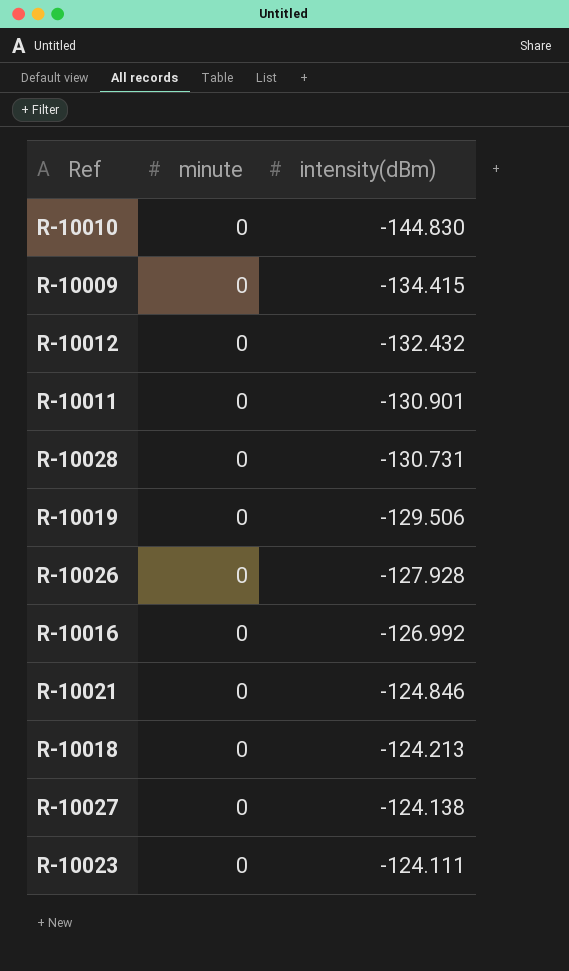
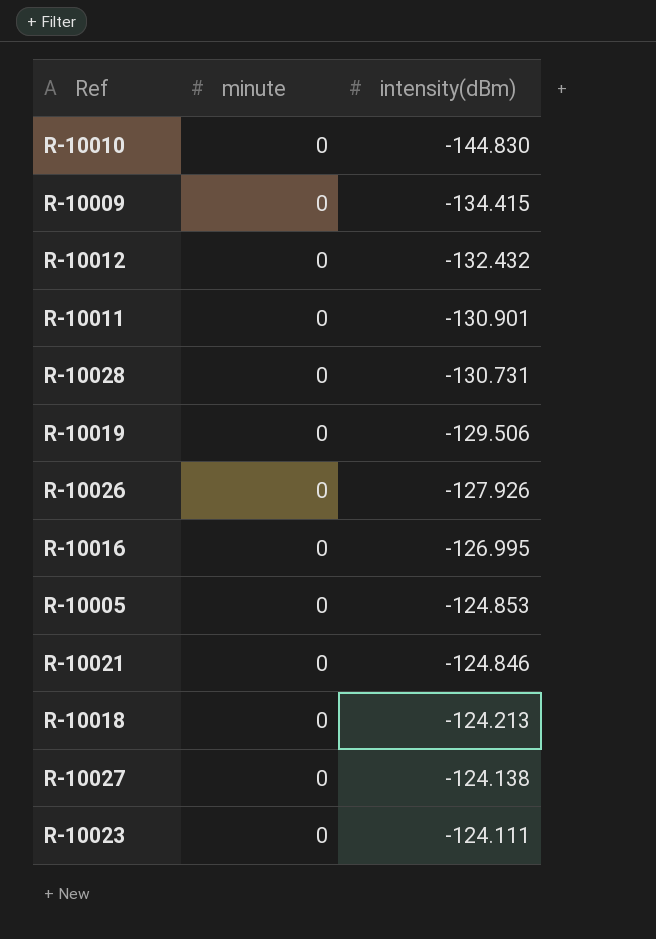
R-10026 | intensity(dBm): -127.928 -> -127.926
R-10016 | intensity(dBm): -126.992 -> -126.995
row R-10005: none -> 0 | -124.853

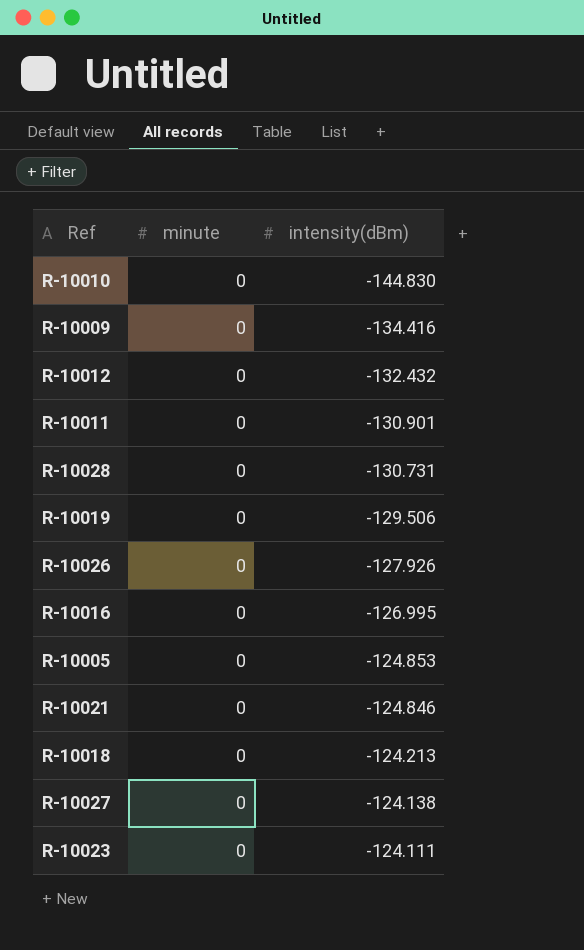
R-10009 | intensity(dBm): -134.415 -> -134.416

